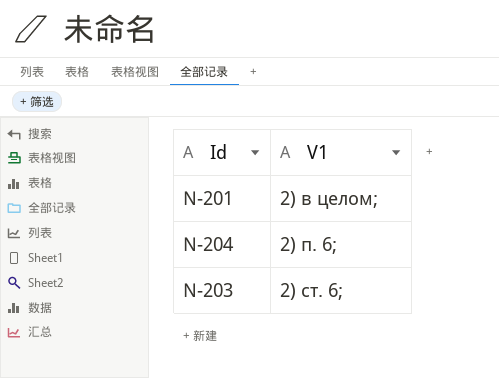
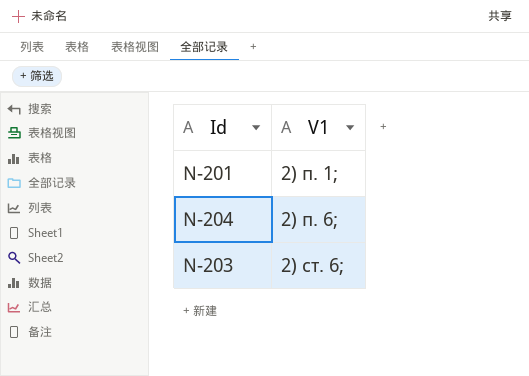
N-201 | V1: 2) в целом; -> 2) п. 1;

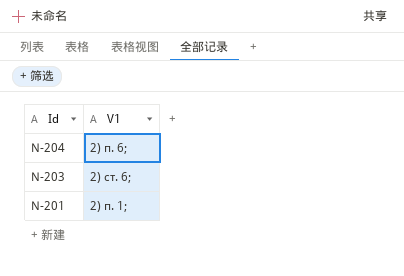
row order: V1 ascending -> Id descending

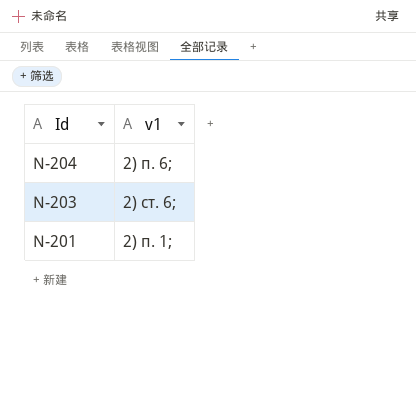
column name: V1 -> v1

